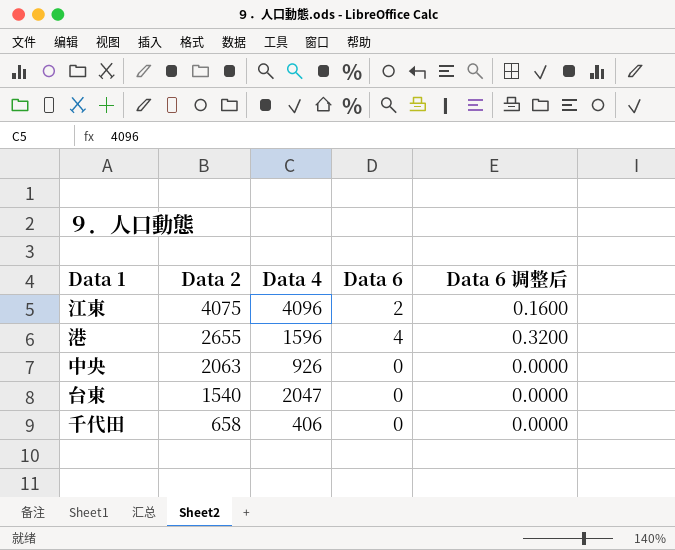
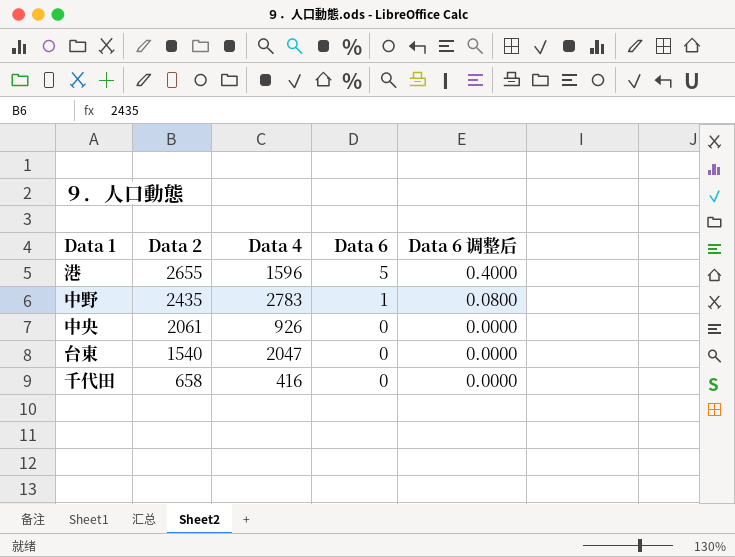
row 江東: 4075 | 4096 | 2 | 0.1600 -> none
港 | Data 6: 4 -> 5
港 | Data 6 调整后: 0.3200 -> 0.4000
row 中野: none -> 2435 | 2783 | 1 | 0.0800
中央 | Data 2: 2063 -> 2061
千代田 | Data 4: 406 -> 416

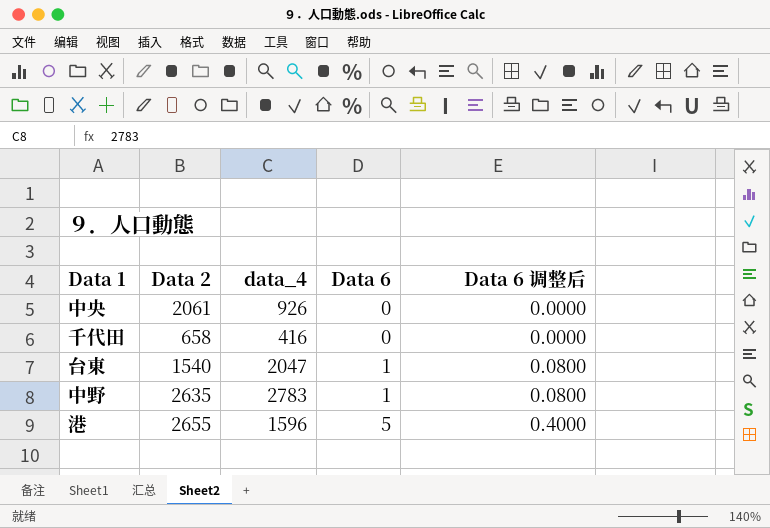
row order: Data 2 descending -> Data 6 ascending
column name: Data 4 -> data_4
台東 | Data 6: 0 -> 1
台東 | Data 6 调整后: 0.0000 -> 0.0800
中野 | Data 2: 2435 -> 2635

